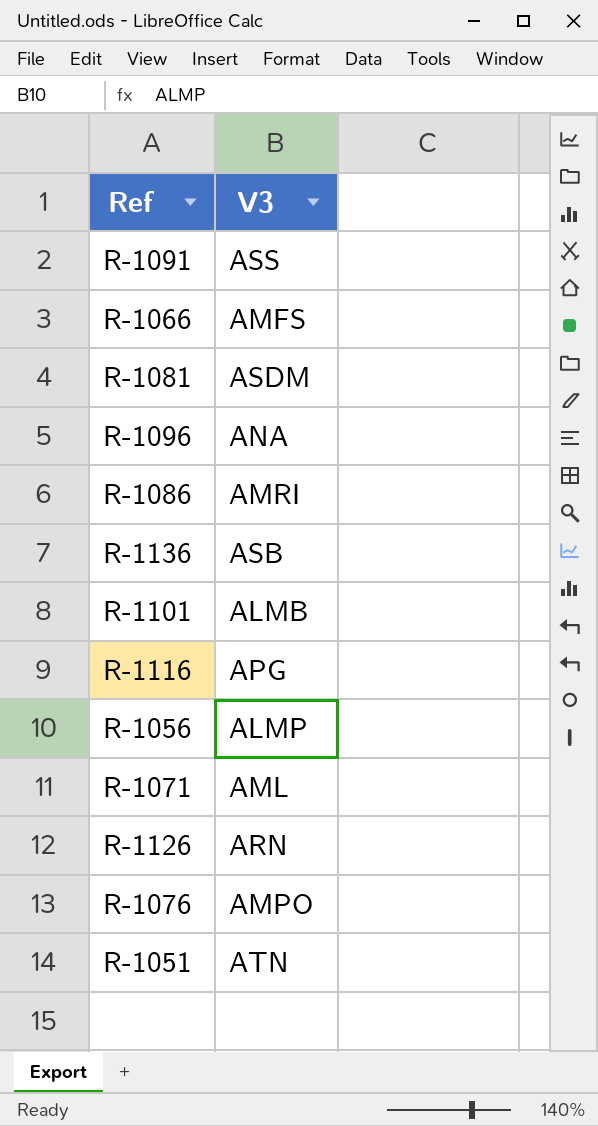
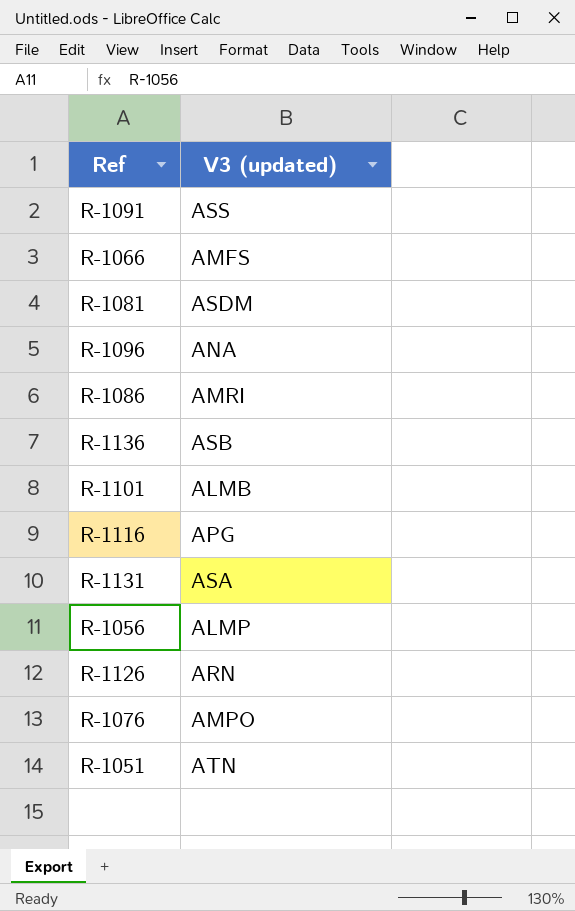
column name: V3 -> V3 (updated)
row R-1071: AML -> none
row R-1131: none -> ASA

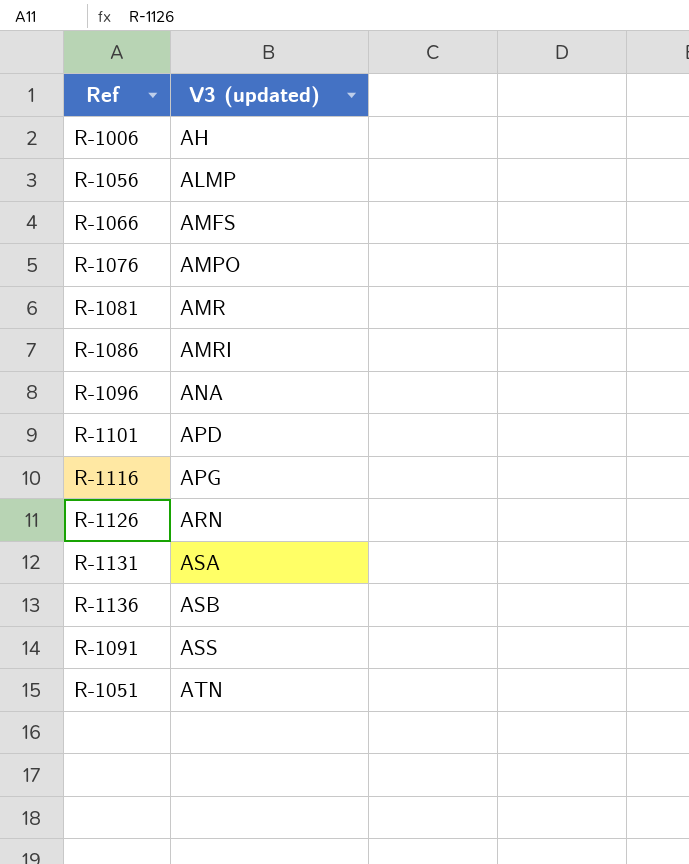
row order: none -> V3 (updated) ascending
row R-1006: none -> AH
R-1081 | V3 (updated): ASDM -> AMR
R-1101 | V3 (updated): ALMB -> APD

